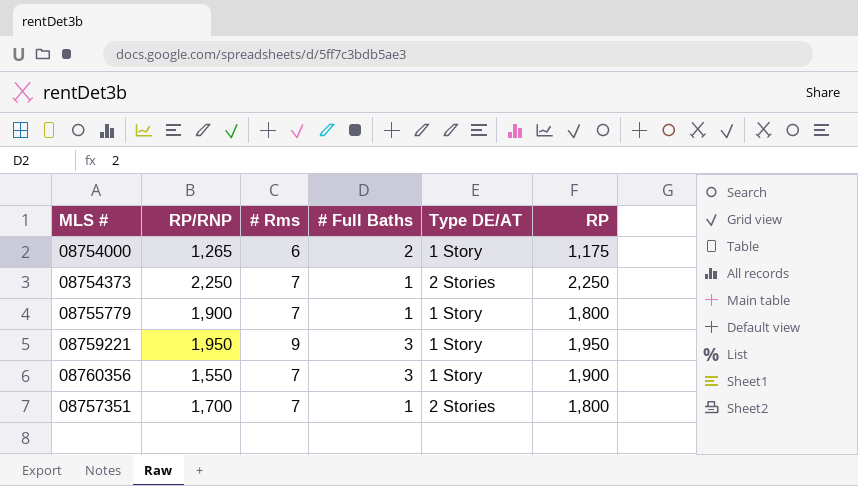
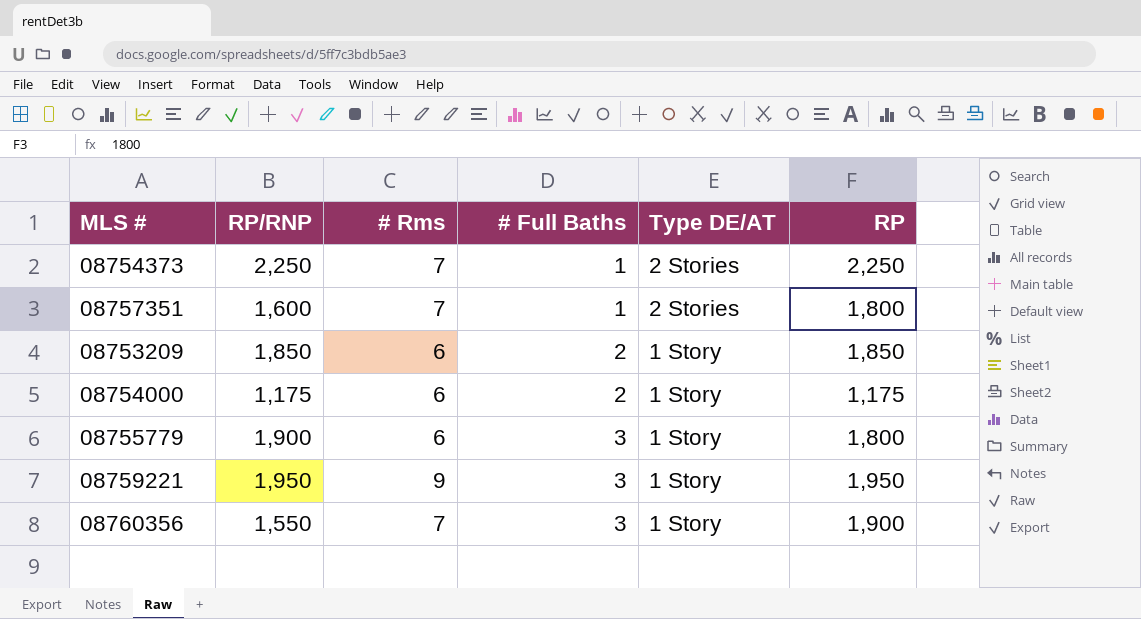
row order: none -> # Full Baths ascending
08757351 | RP/RNP: 1,700 -> 1,600
row 08753209: none -> 1,850 | 6 | 2 | 1 Story | 1,850
08754000 | RP/RNP: 1,265 -> 1,175
08755779 | # Rms: 7 -> 6
08755779 | # Full Baths: 1 -> 3

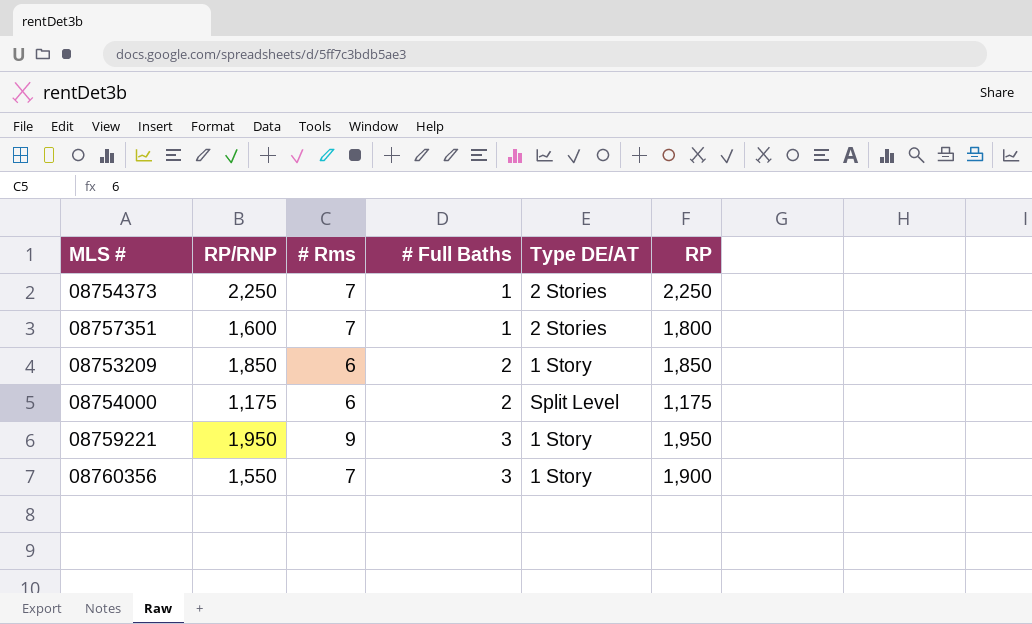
row 08755779: 1,900 | 6 | 3 | 1 Story | 1,800 -> none
08754000 | Type DE/AT: 1 Story -> Split Level

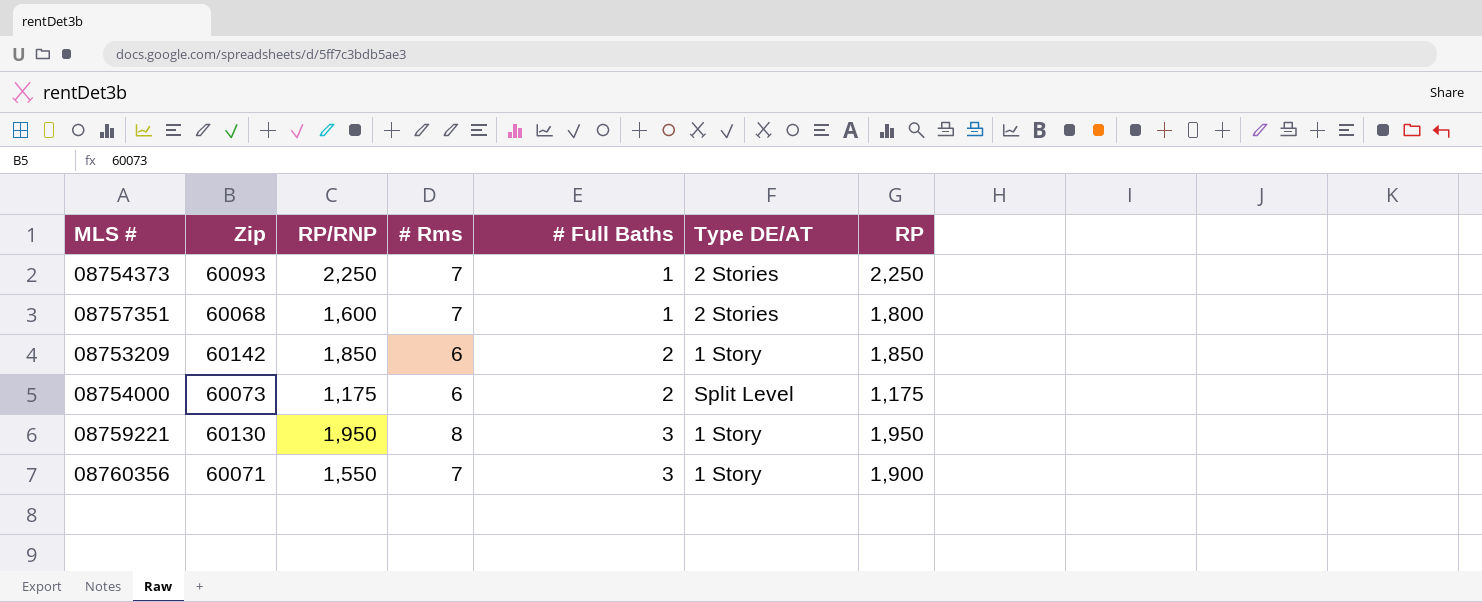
column Zip | position: none -> 2
08759221 | # Rms: 9 -> 8

